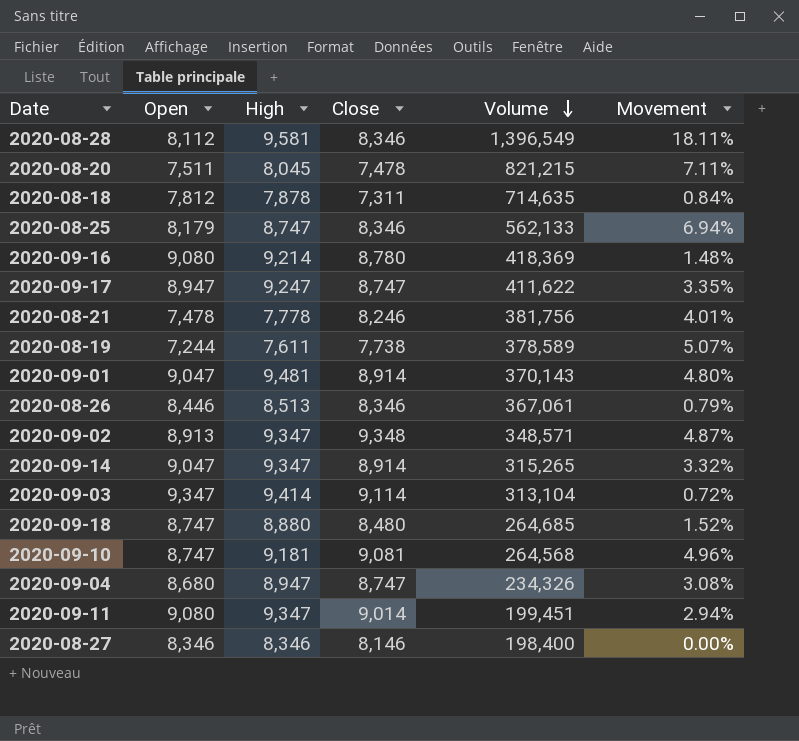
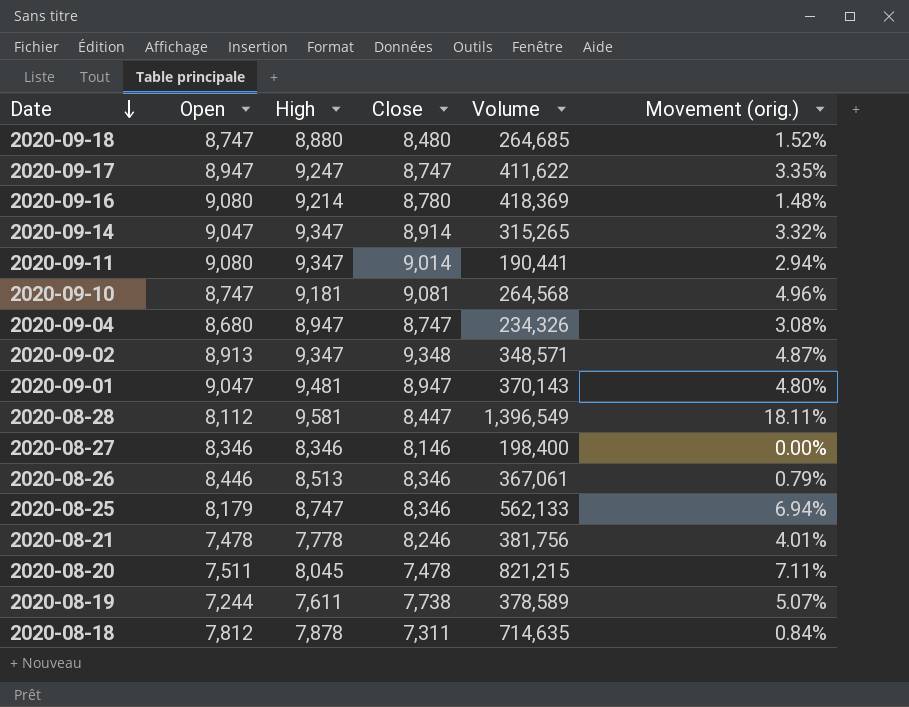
row order: Volume descending -> Date descending
column name: Movement -> Movement (orig.)
row 2020-09-03: 9,347 | 9,414 | 9,114 | 313,104 | 0.72% -> none
2020-09-11 | Volume: 199,451 -> 190,441
2020-09-01 | Close: 8,914 -> 8,947
2020-08-28 | Close: 8,346 -> 8,447

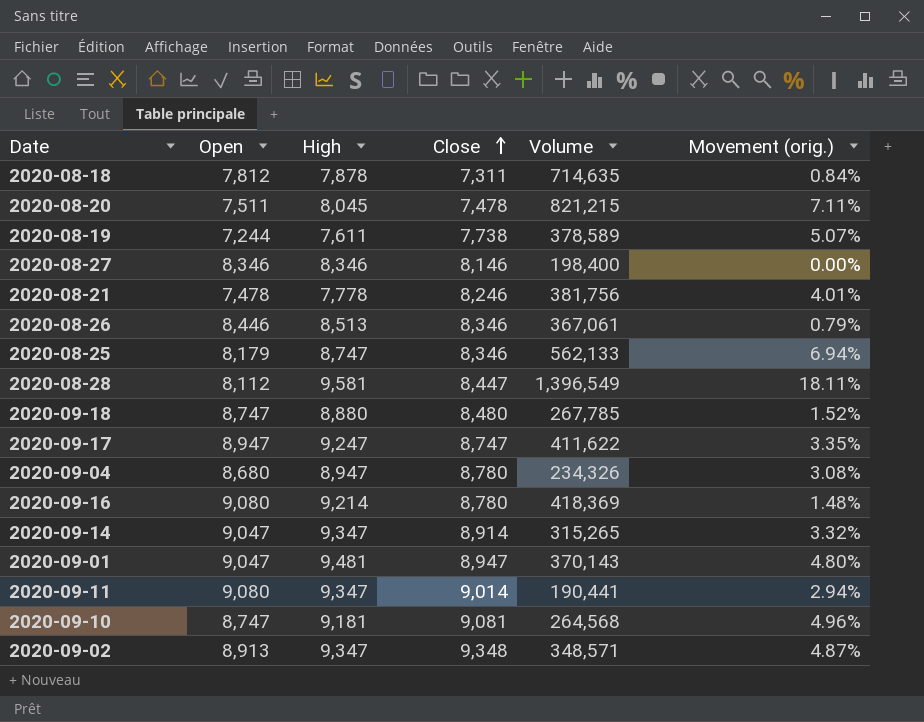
row order: Date descending -> Close ascending
2020-09-18 | Volume: 264,685 -> 267,785
2020-09-04 | Close: 8,747 -> 8,780

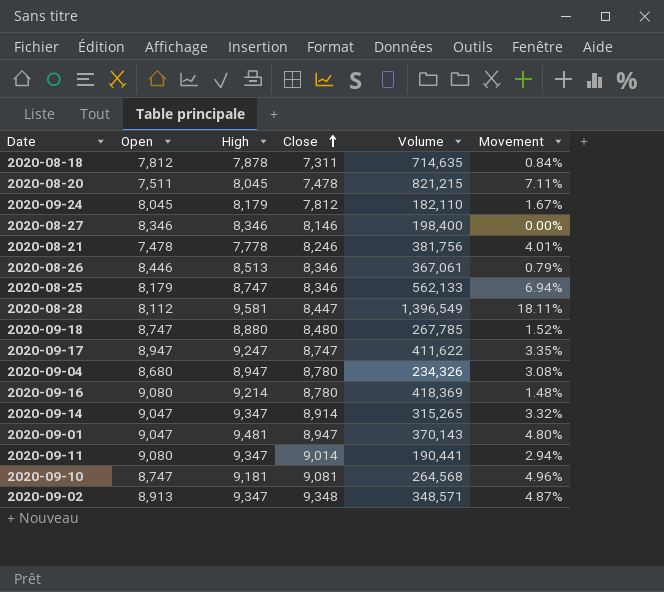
column name: Movement (orig.) -> Movement
row 2020-08-19: 7,244 | 7,611 | 7,738 | 378,589 | 5.07% -> none
row 2020-09-24: none -> 8,045 | 8,179 | 7,812 | 182,110 | 1.67%

